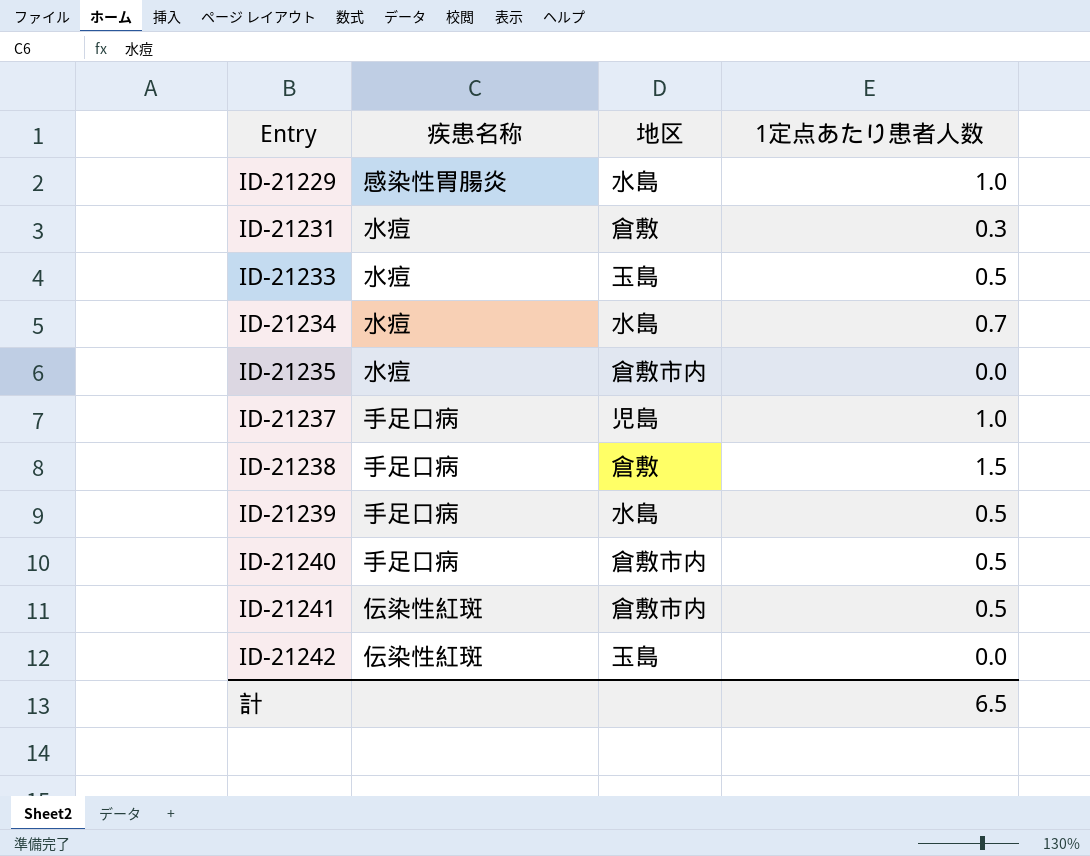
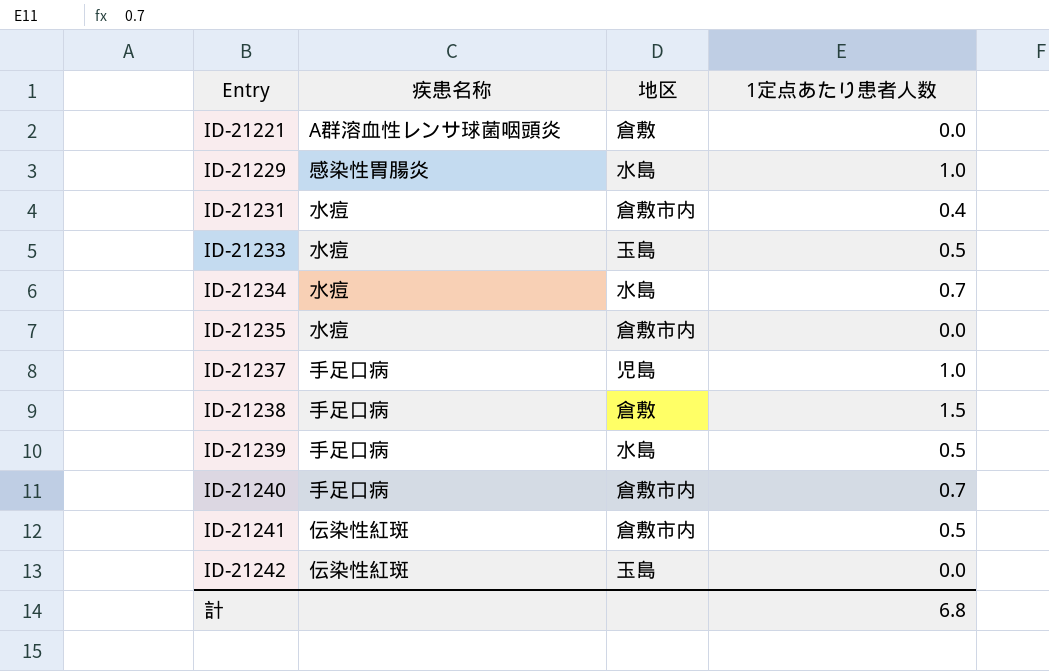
row ID-21221: none -> A群溶血性レンサ球菌咽頭炎 | 倉敷 | 0.0
ID-21231 | 地区: 倉敷 -> 倉敷市内
ID-21231 | 1定点あたり患者人数: 0.3 -> 0.4
ID-21240 | 1定点あたり患者人数: 0.5 -> 0.7
計 | 1定点あたり患者人数: 6.5 -> 6.8

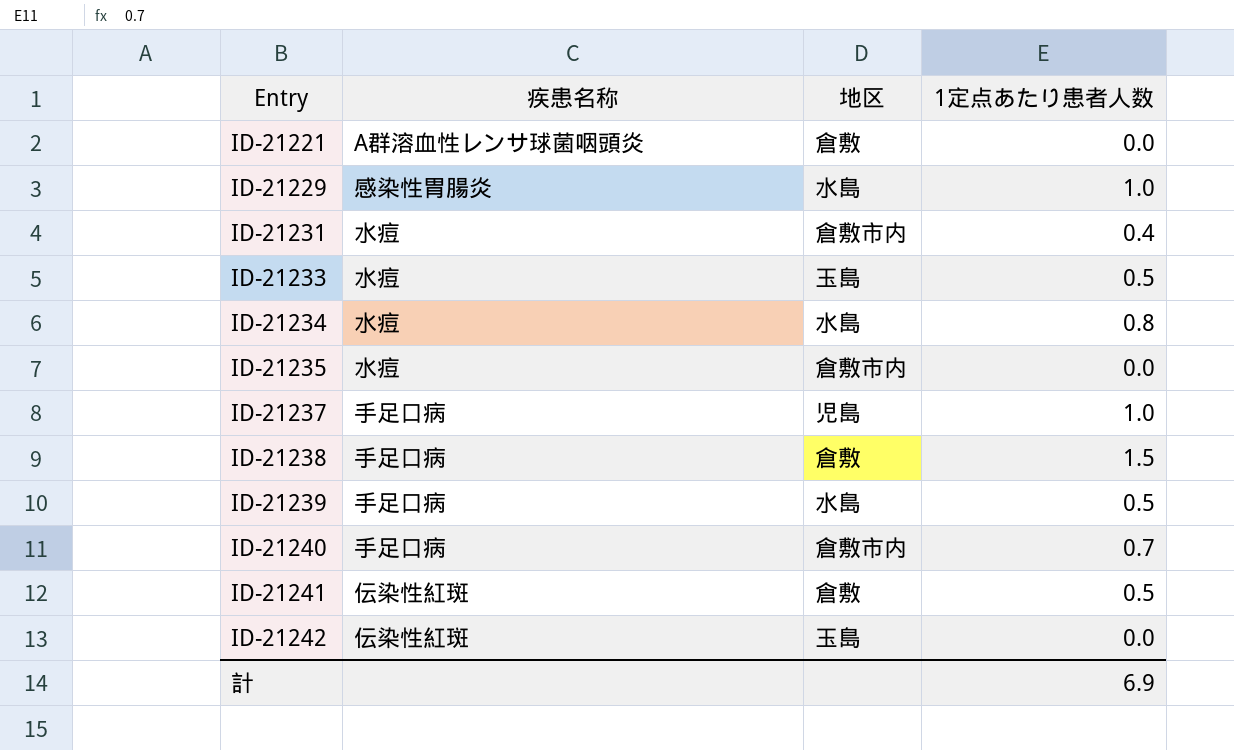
ID-21234 | 1定点あたり患者人数: 0.7 -> 0.8
ID-21241 | 地区: 倉敷市内 -> 倉敷
計 | 1定点あたり患者人数: 6.8 -> 6.9

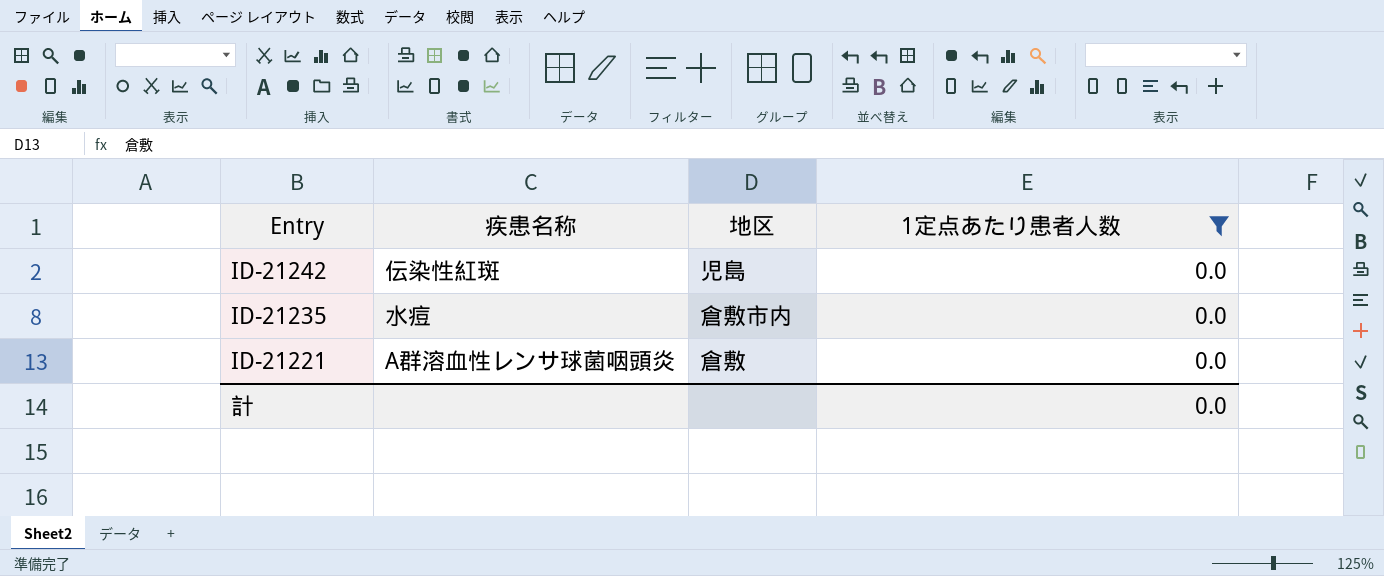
filter: none -> 1定点あたり患者人数 = 0.0
row order: Entry ascending -> Entry descending
ID-21242 | 地区: 玉島 -> 児島
計 | 1定点あたり患者人数: 6.9 -> 0.0

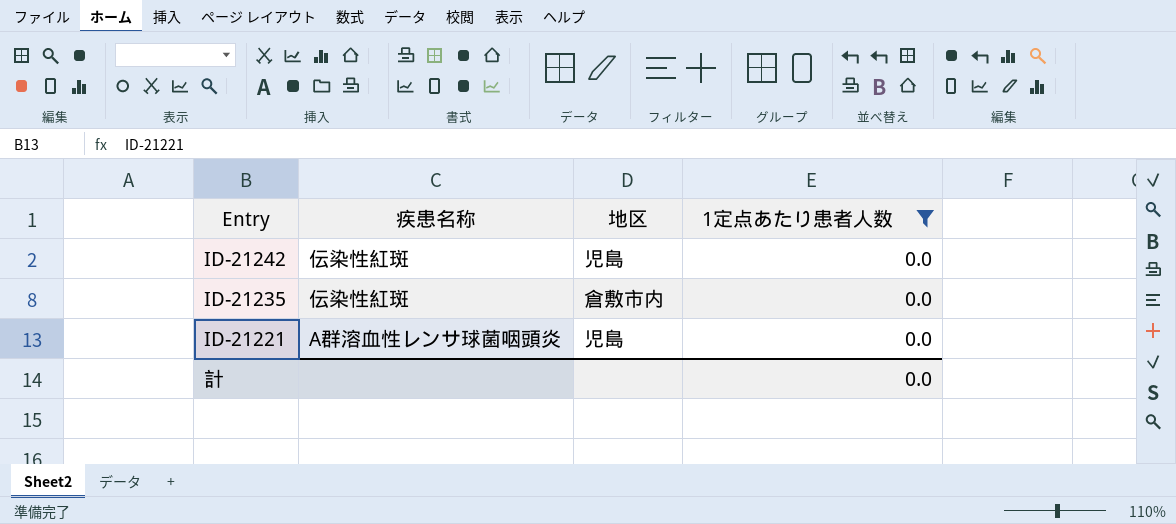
ID-21235 | 疾患名称: 水痘 -> 伝染性紅斑
ID-21221 | 地区: 倉敷 -> 児島

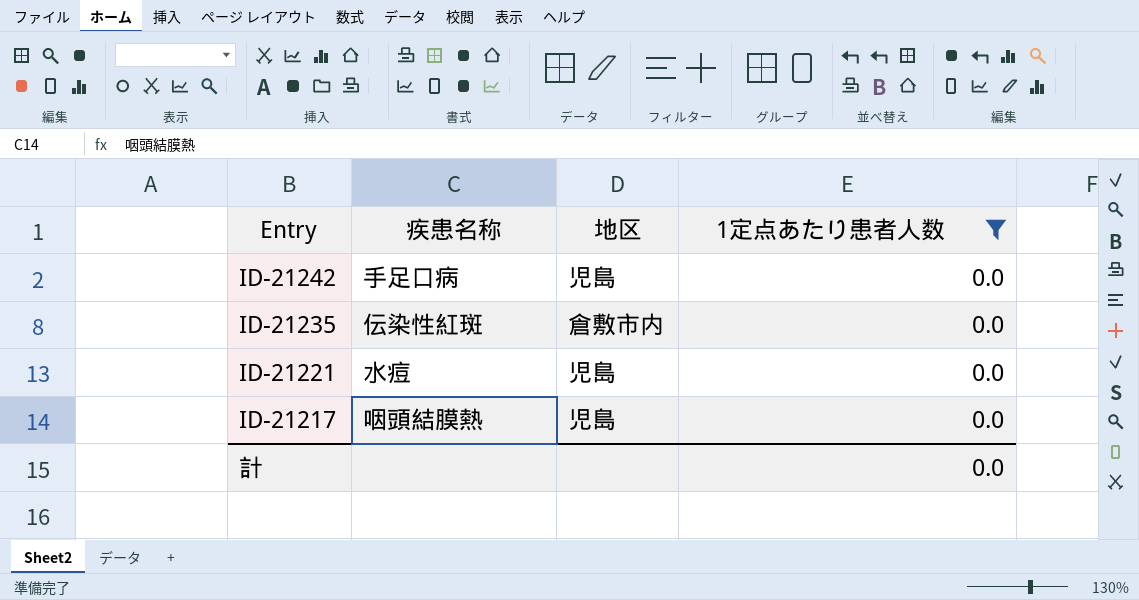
ID-21242 | 疾患名称: 伝染性紅斑 -> 手足口病
ID-21221 | 疾患名称: A群溶血性レンサ球菌咽頭炎 -> 水痘
row ID-21217: none -> 咽頭結膜熱 | 児島 | 0.0

